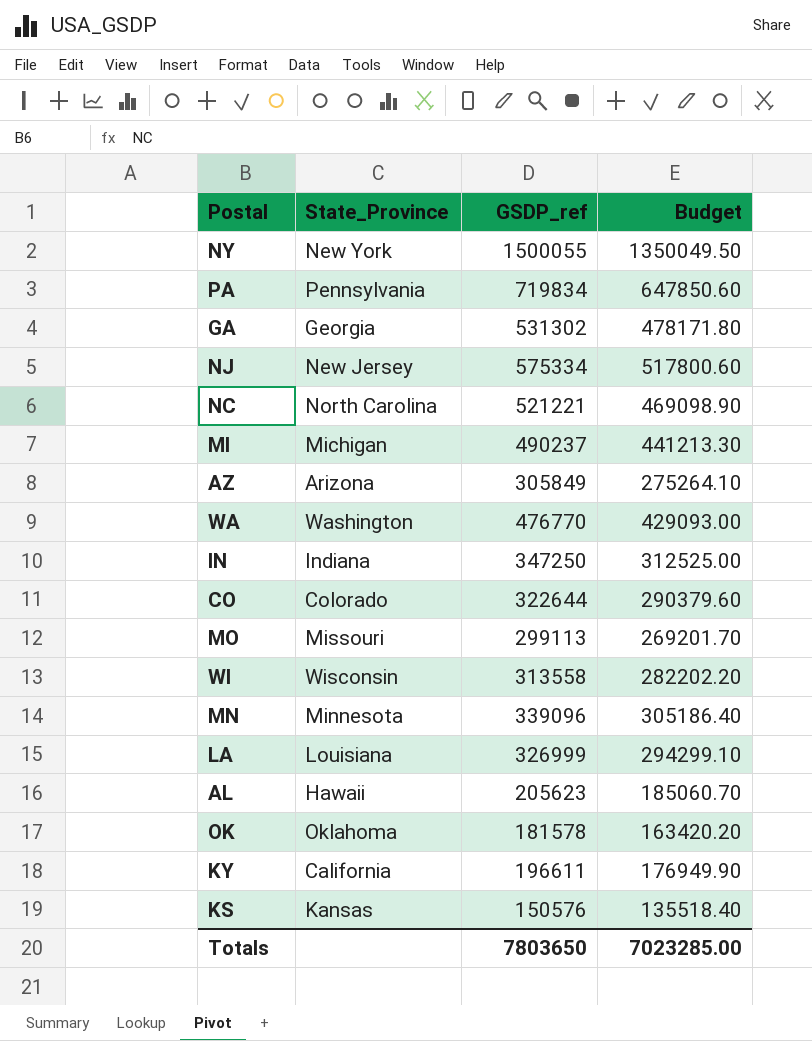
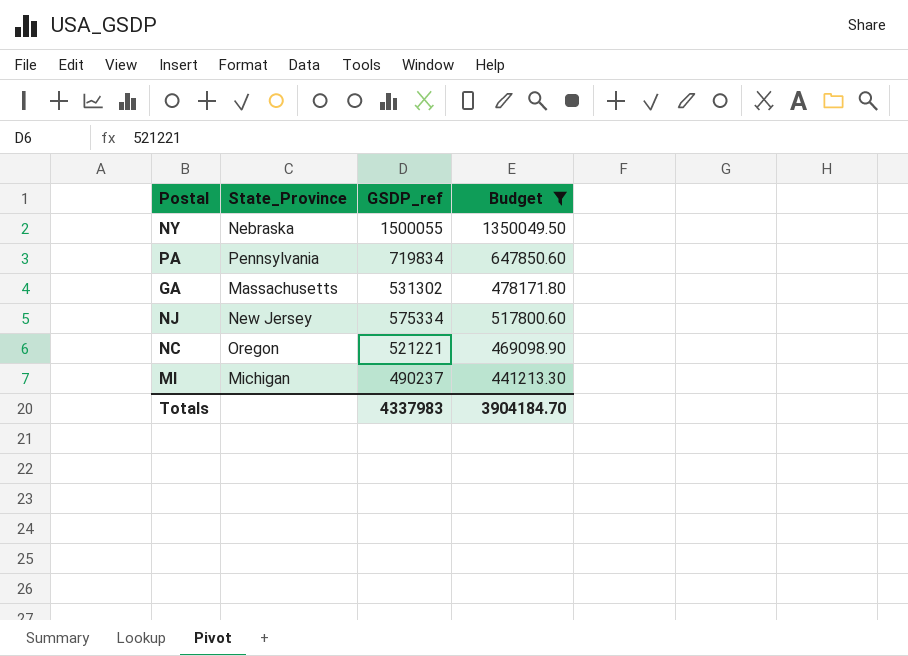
filter: none -> Budget >= 441213.30
NY | State_Province: New York -> Nebraska
GA | State_Province: Georgia -> Massachusetts
NC | State_Province: North Carolina -> Oregon
Totals | GSDP_ref: 7803650 -> 4337983
Totals | Budget: 7023285.00 -> 3904184.70

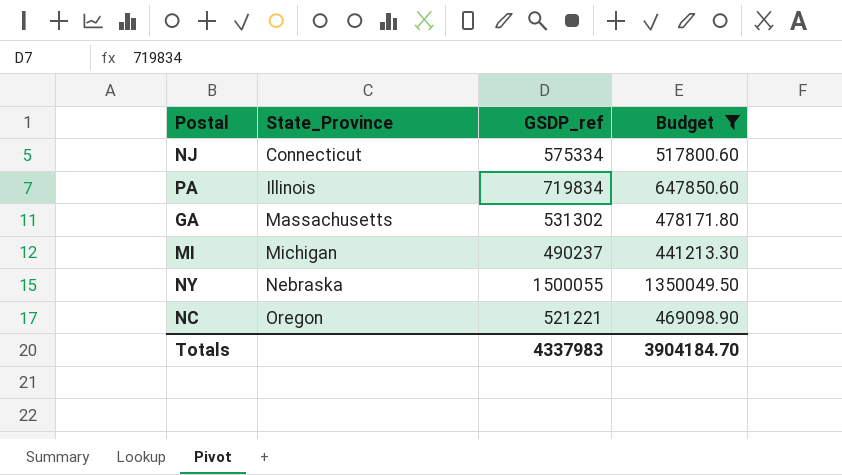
row order: none -> State_Province ascending
NJ | State_Province: New Jersey -> Connecticut
PA | State_Province: Pennsylvania -> Illinois

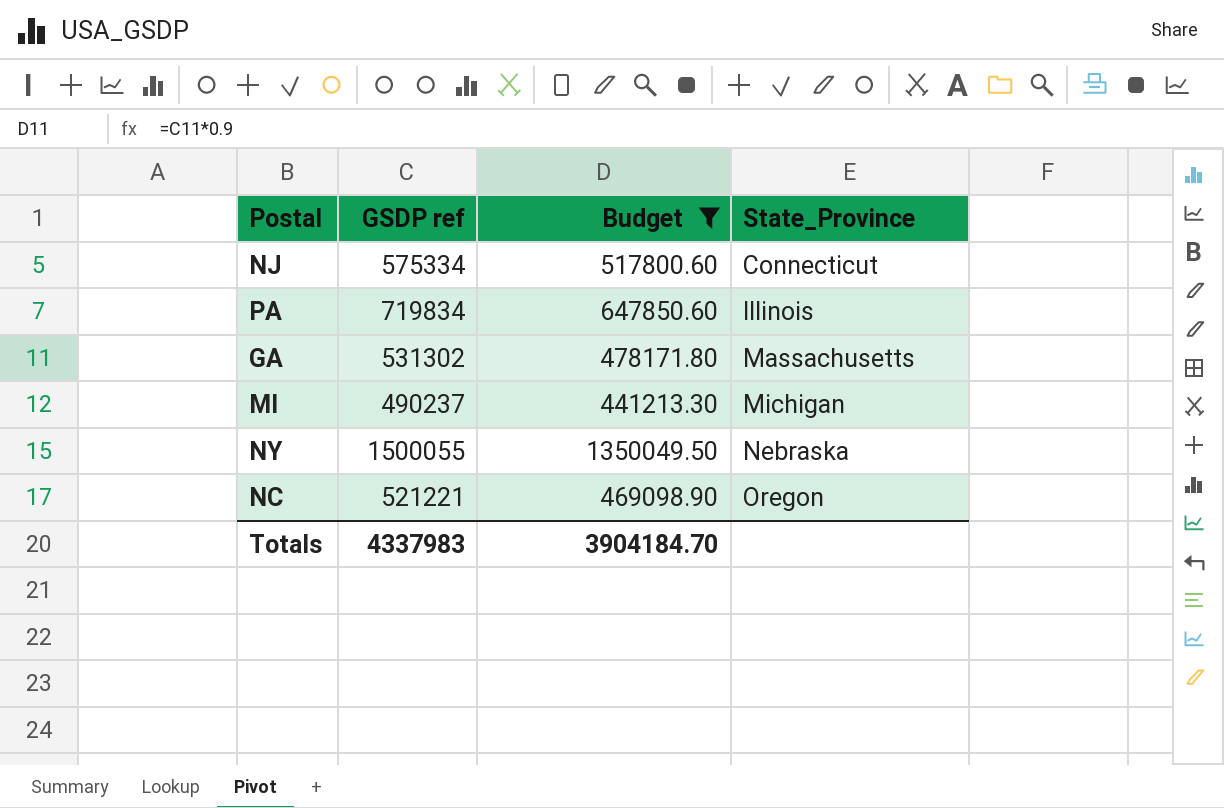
column name: GSDP_ref -> GSDP ref
column State_Province | position: 2 -> 4

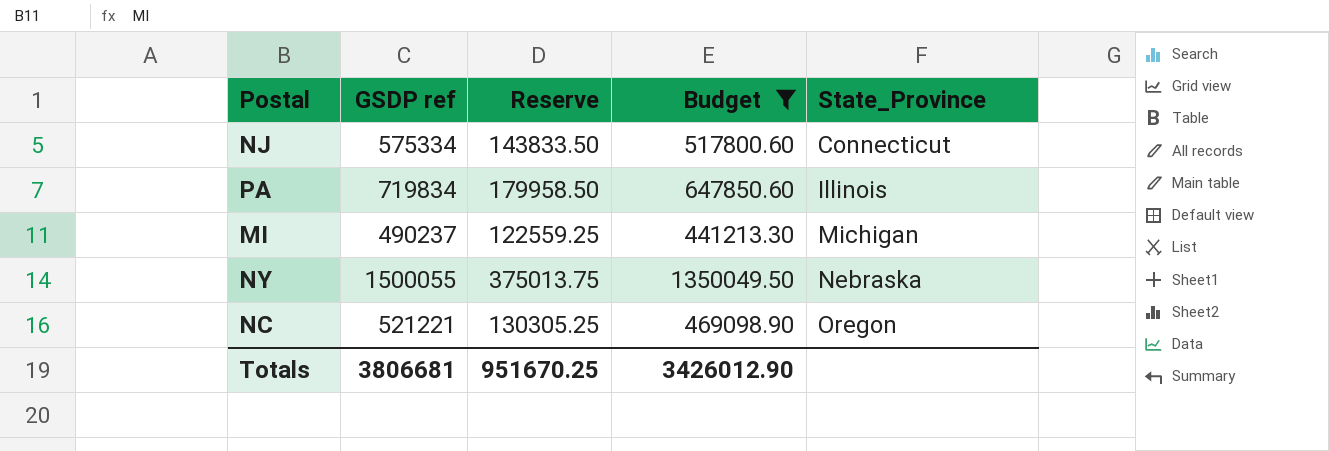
column Reserve | formula: none -> [GSDP ref] * 0.25
row GA: 531302 | 478171.80 | Massachusetts -> none
Totals | GSDP ref: 4337983 -> 3806681
Totals | Budget: 3904184.70 -> 3426012.90

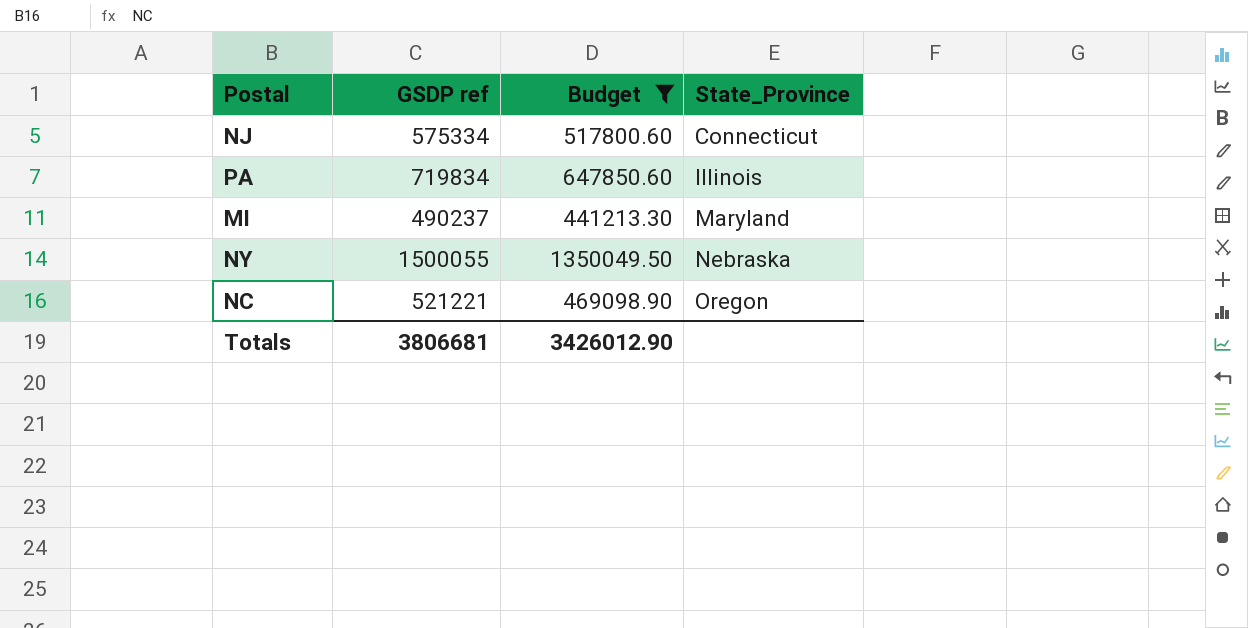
column Reserve | formula: [GSDP ref] * 0.25 -> none
MI | State_Province: Michigan -> Maryland

